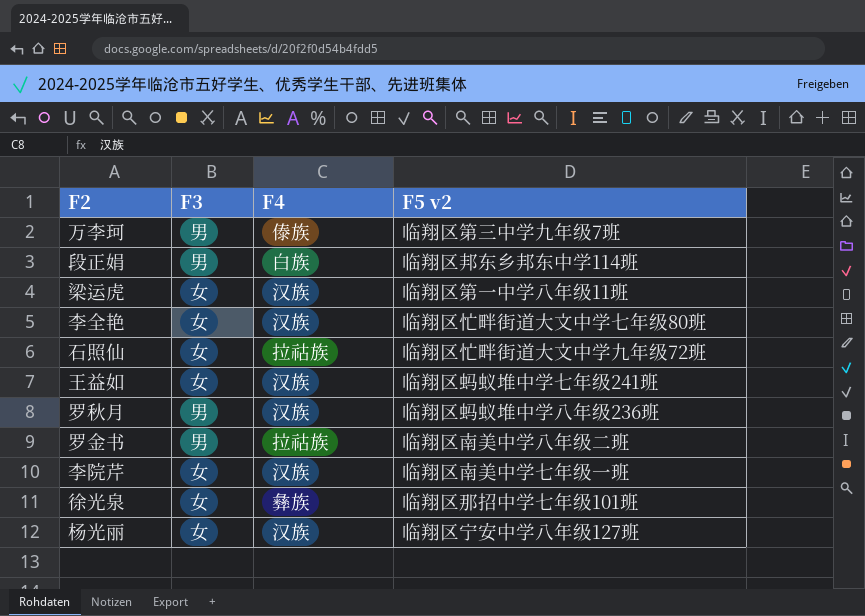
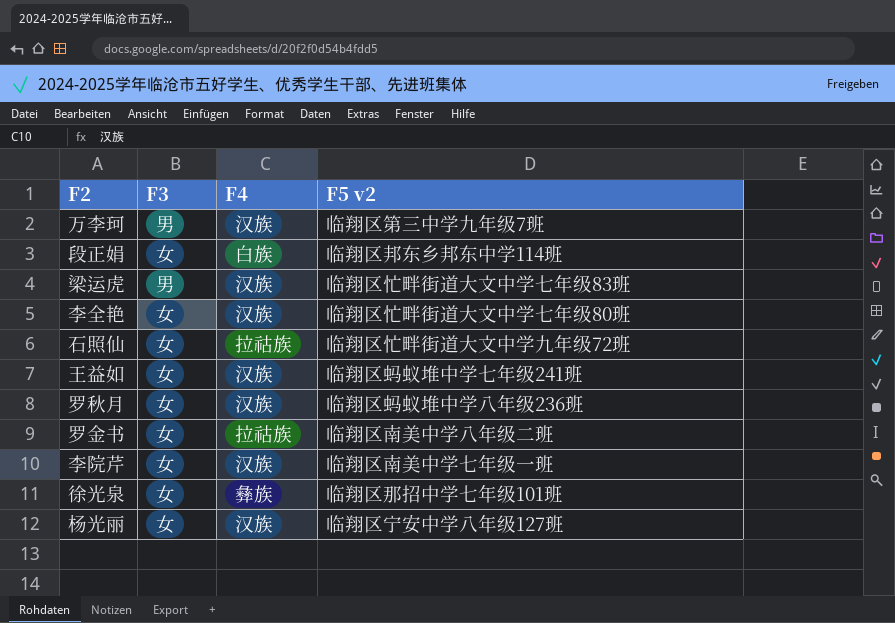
万李珂 | F4: 傣族 -> 汉族
段正娟 | F3: 男 -> 女
梁运虎 | F3: 女 -> 男
梁运虎 | F5 v2: 临翔区第一中学八年级11班 -> 临翔区忙畔街道大文中学七年级83班
罗秋月 | F3: 男 -> 女
罗金书 | F3: 男 -> 女

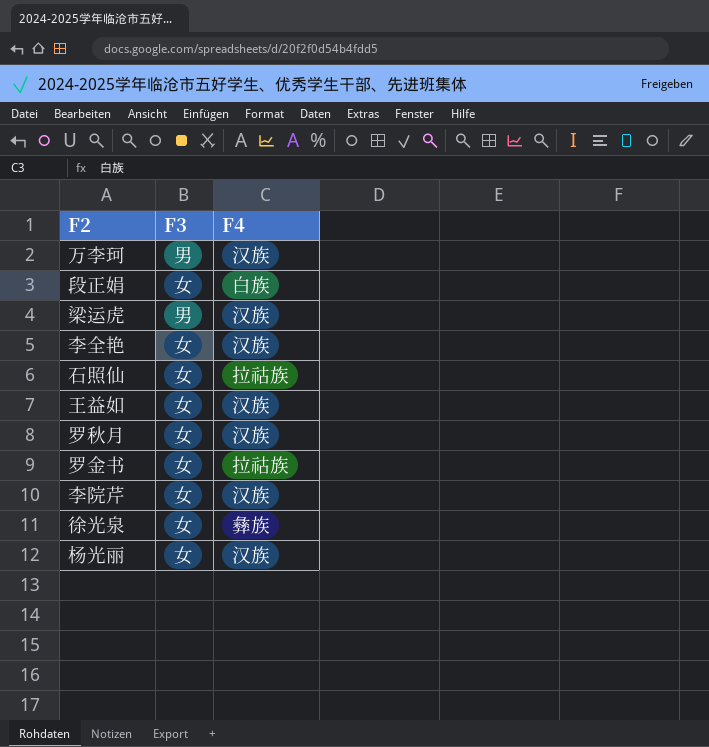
column F5 v2 | position: 4 -> none

